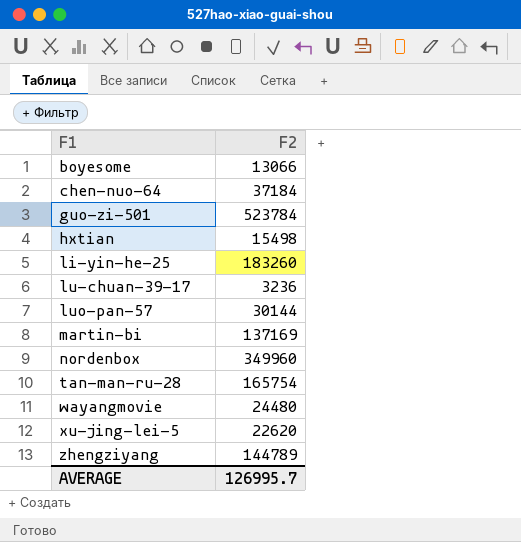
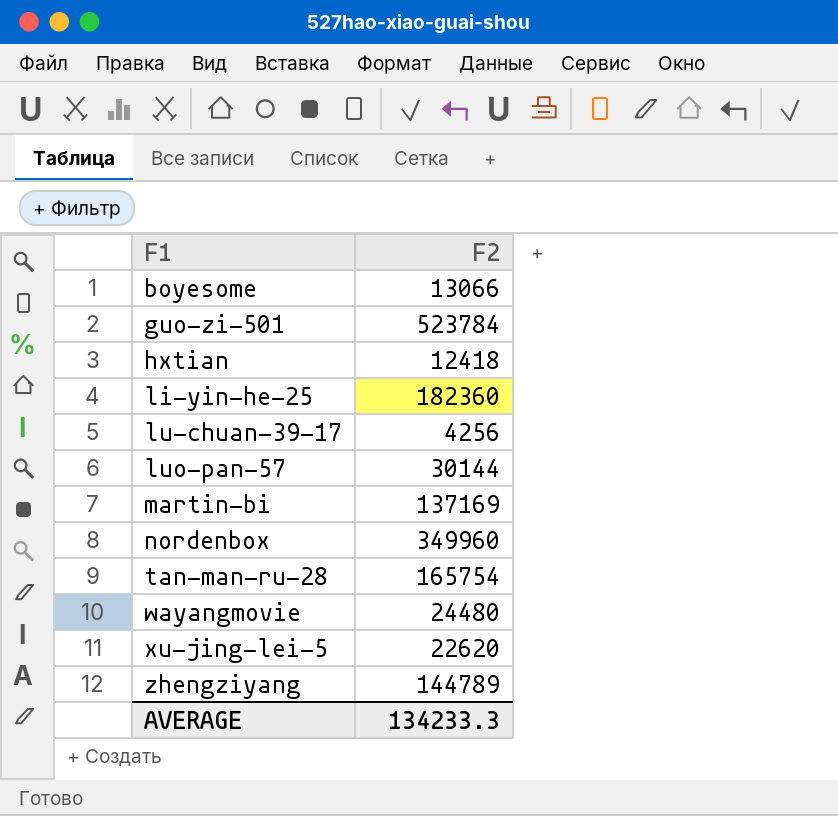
row chen-nuo-64: 37184 -> none
hxtian | F2: 15498 -> 12418
li-yin-he-25 | F2: 183260 -> 182360
lu-chuan-39-17 | F2: 3236 -> 4256
AVERAGE | F2: 126995.7 -> 134233.3

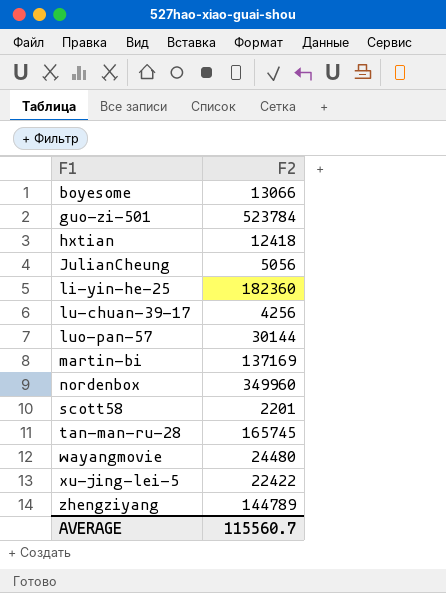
row JulianCheung: none -> 5056
row scott58: none -> 2201
tan-man-ru-28 | F2: 165754 -> 165745
xu-jing-lei-5 | F2: 22620 -> 22422
AVERAGE | F2: 134233.3 -> 115560.7

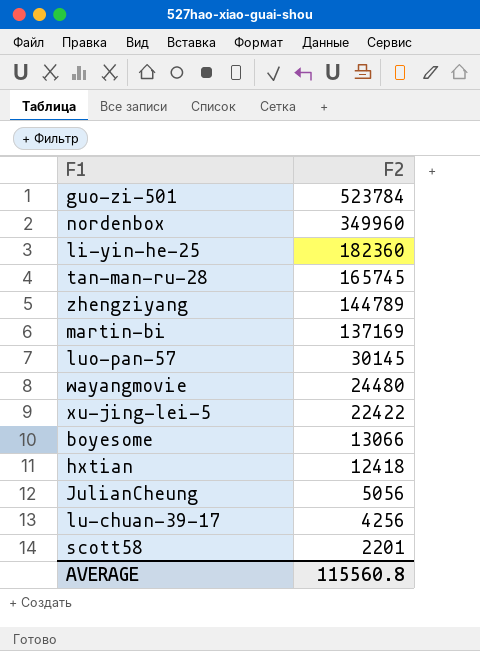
row order: F1 ascending -> F2 descending
luo-pan-57 | F2: 30144 -> 30145
AVERAGE | F2: 115560.7 -> 115560.8

